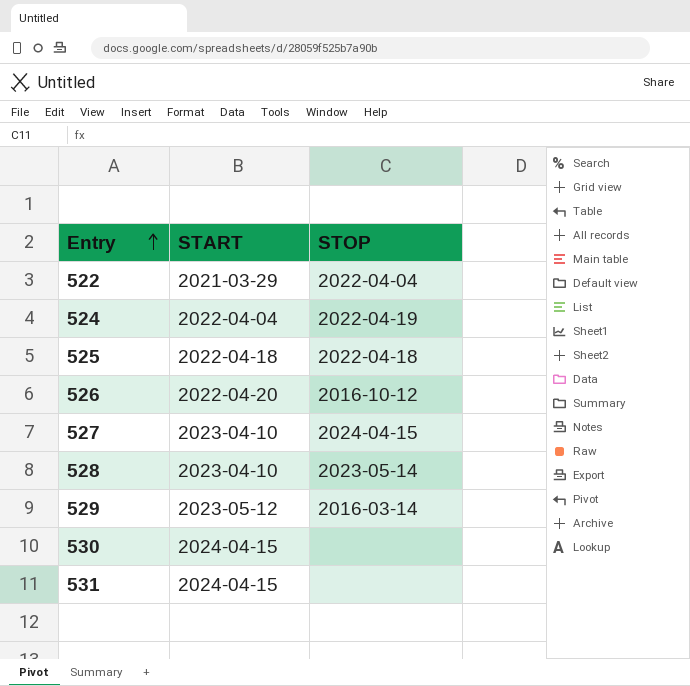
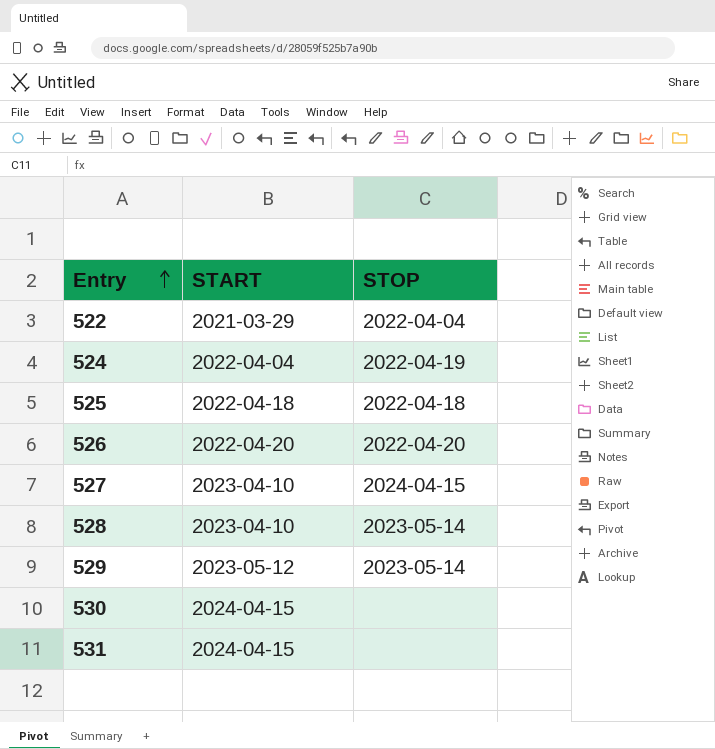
526 | STOP: 2016-10-12 -> 2022-04-20
529 | STOP: 2016-03-14 -> 2023-05-14

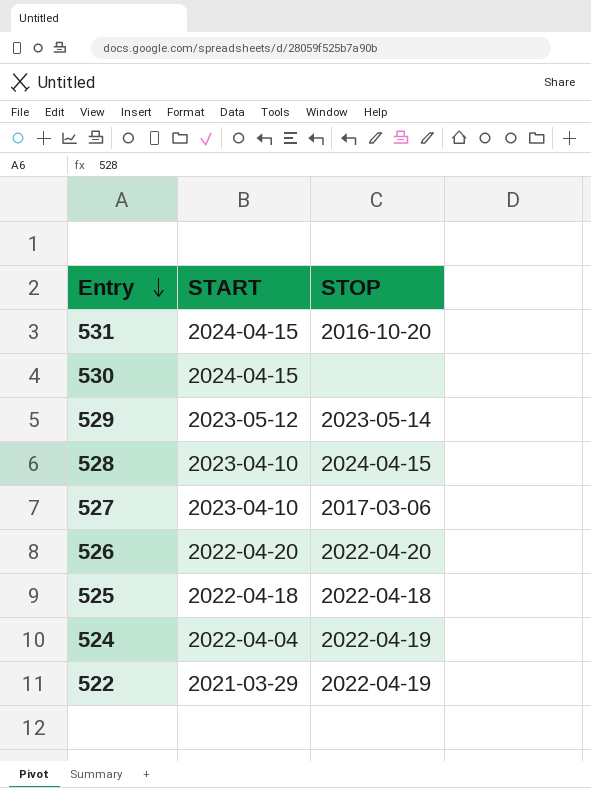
row order: Entry ascending -> Entry descending
531 | STOP: none -> 2016-10-20
528 | STOP: 2023-05-14 -> 2024-04-15
527 | STOP: 2024-04-15 -> 2017-03-06
522 | STOP: 2022-04-04 -> 2022-04-19

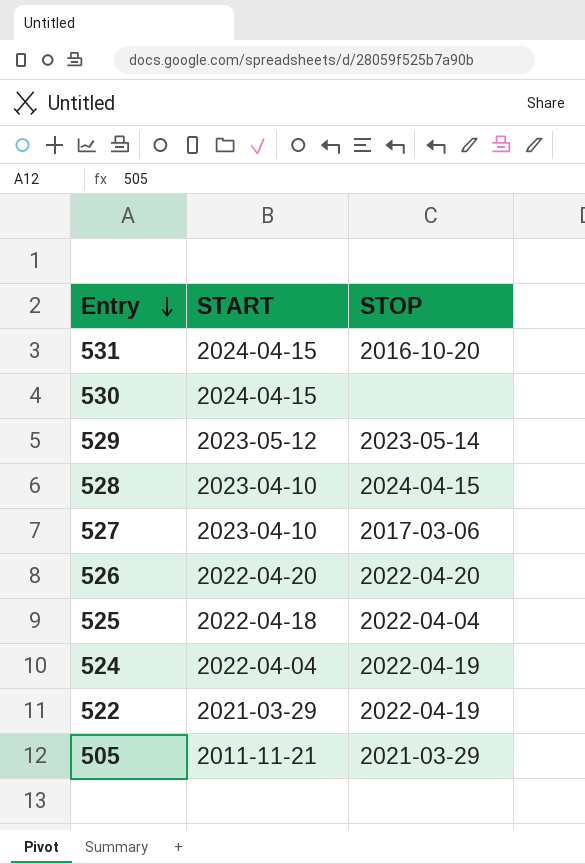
525 | STOP: 2022-04-18 -> 2022-04-04
row 505: none -> 2011-11-21 | 2021-03-29

